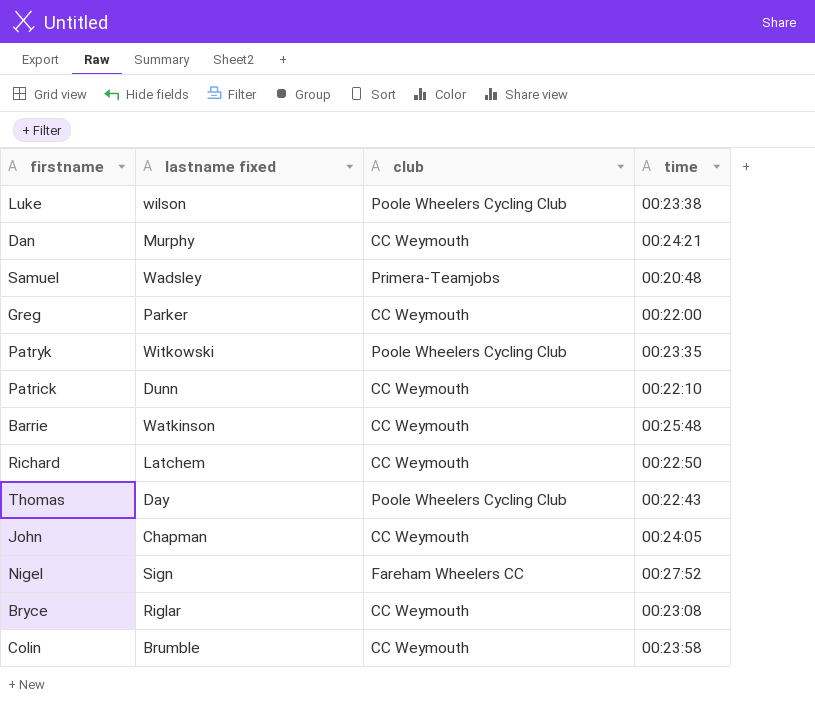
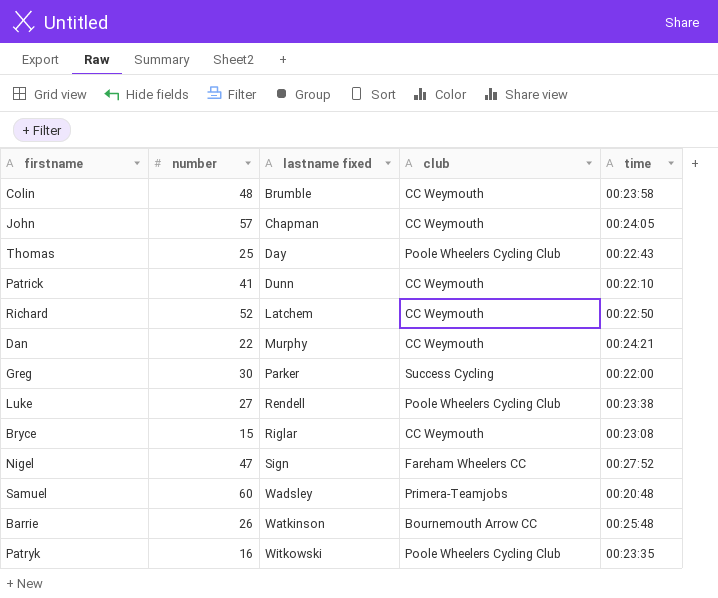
row order: none -> lastname fixed ascending
column number | position: none -> 2
Greg | club: CC Weymouth -> Success Cycling
Luke | lastname fixed: wilson -> Rendell
Barrie | club: CC Weymouth -> Bournemouth Arrow CC

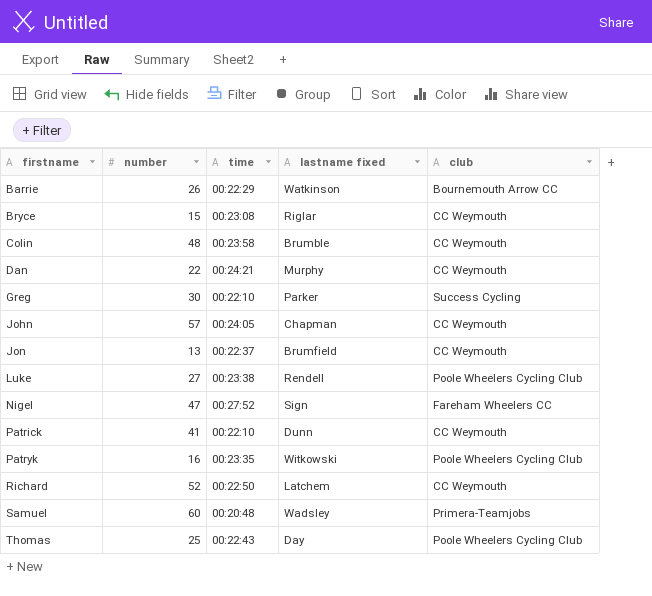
row order: lastname fixed ascending -> firstname ascending
column time | position: 5 -> 3
Barrie | time: 00:25:48 -> 00:22:29
Greg | time: 00:22:00 -> 00:22:10
row Jon: none -> 13 | 00:22:37 | Brumfield | CC Weymouth

